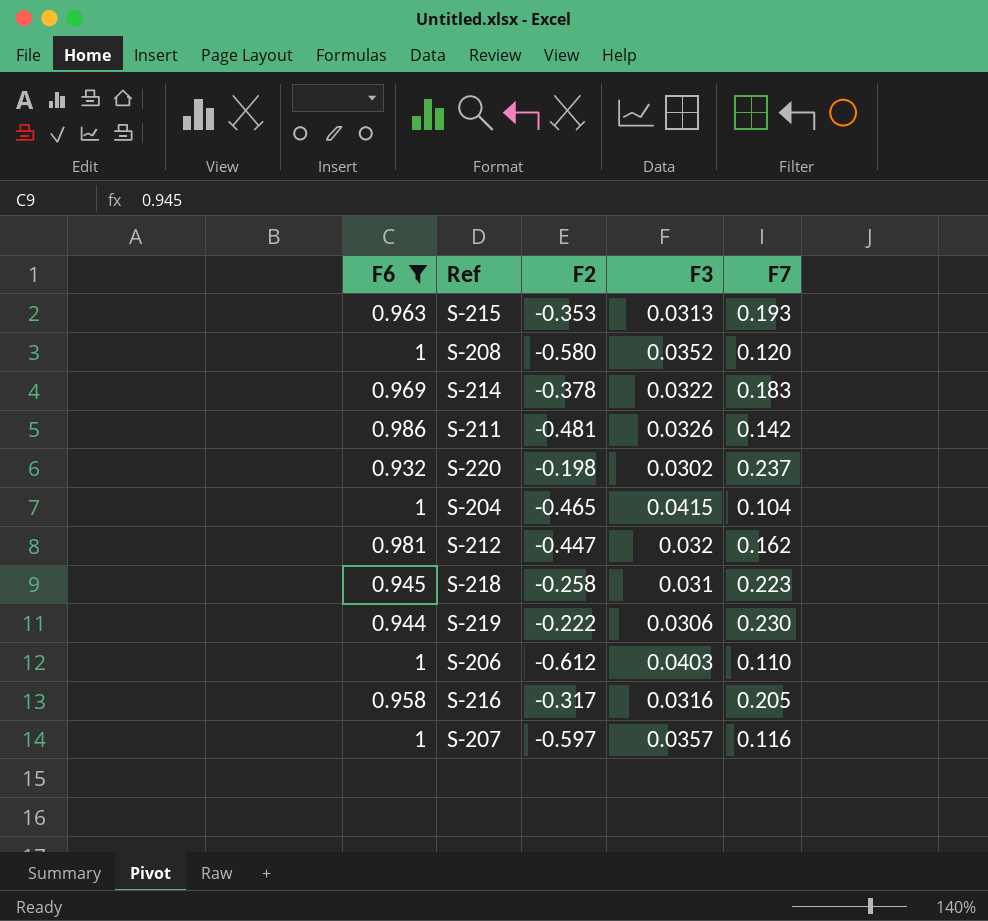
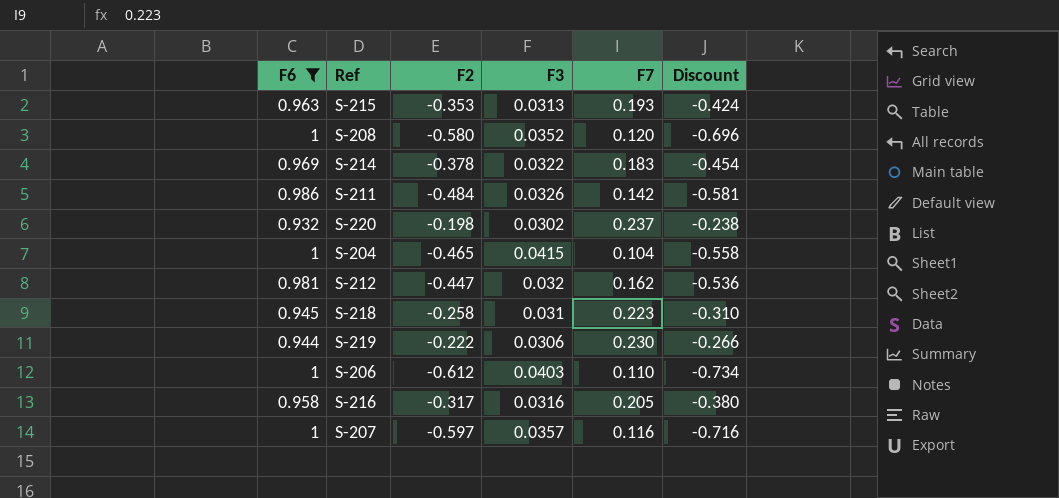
column Discount | formula: none -> [F2] * 1.2
S-211 | F2: -0.481 -> -0.484

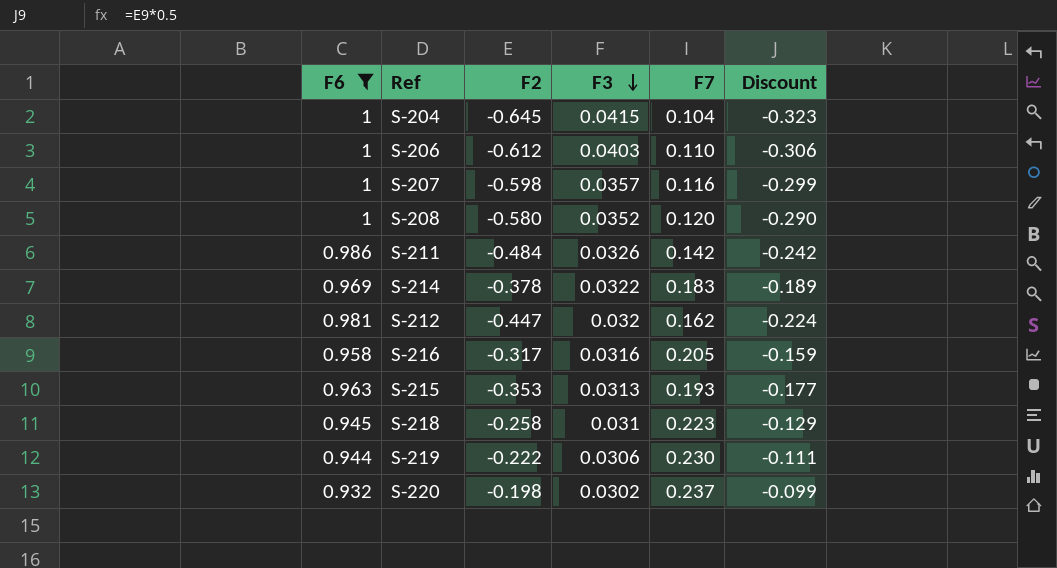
row order: none -> F3 descending
column Discount | formula: [F2] * 1.2 -> [F2] * 0.5
S-204 | F2: -0.465 -> -0.645
S-207 | F2: -0.597 -> -0.598

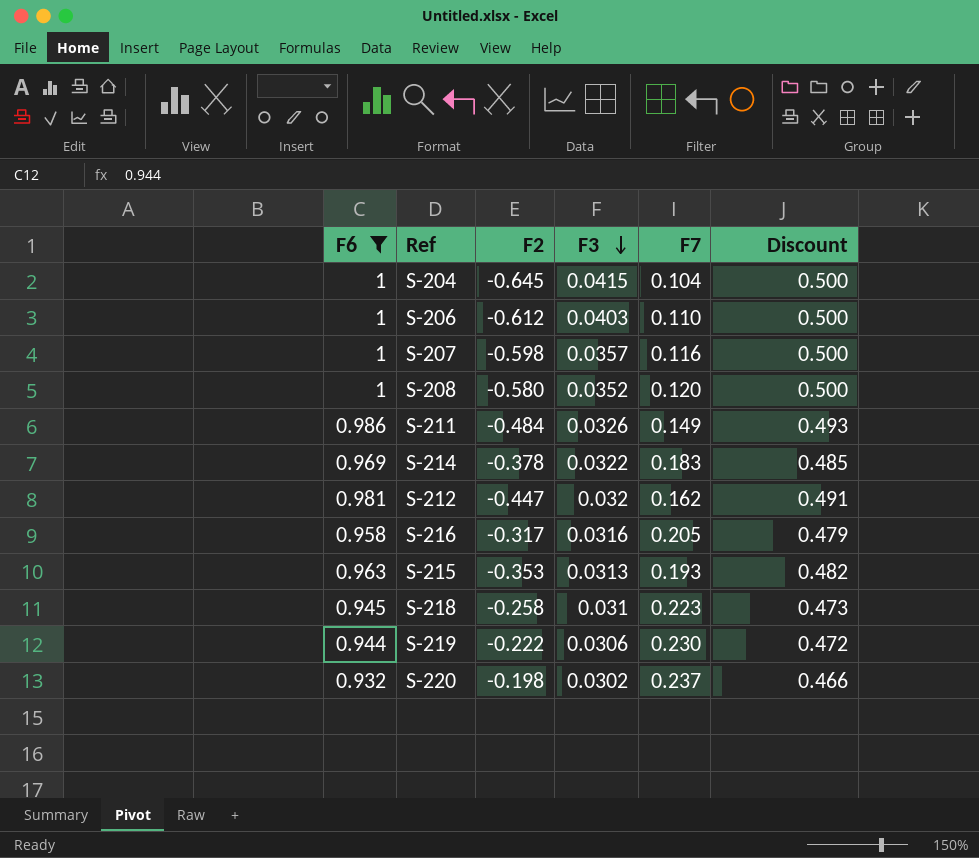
column Discount | formula: [F2] * 0.5 -> [F6] * 0.5
S-211 | F7: 0.142 -> 0.149

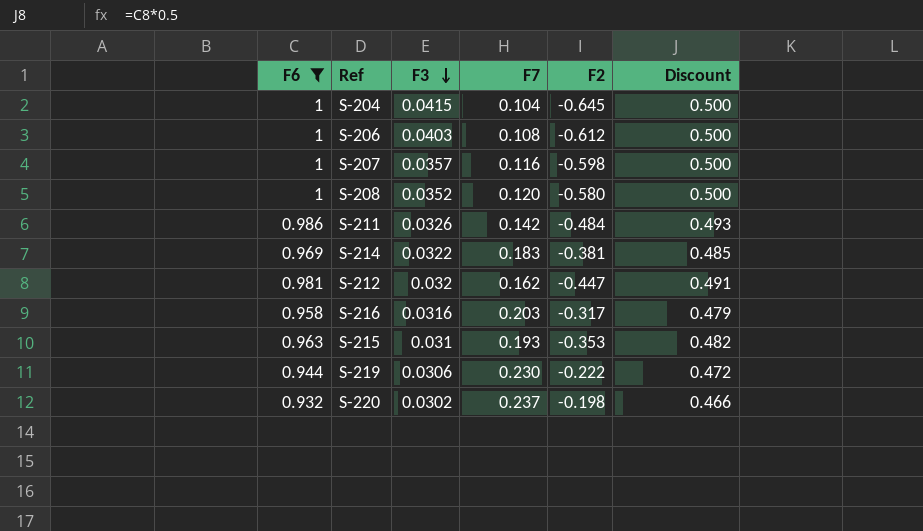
column F2 | position: 3 -> 5
row S-218: 0.945 | -0.258 | 0.031 | 0.223 | 0.473 -> none
S-206 | F7: 0.110 -> 0.108
S-211 | F7: 0.149 -> 0.142
S-214 | F2: -0.378 -> -0.381
S-216 | F7: 0.205 -> 0.203
S-215 | F3: 0.0313 -> 0.031

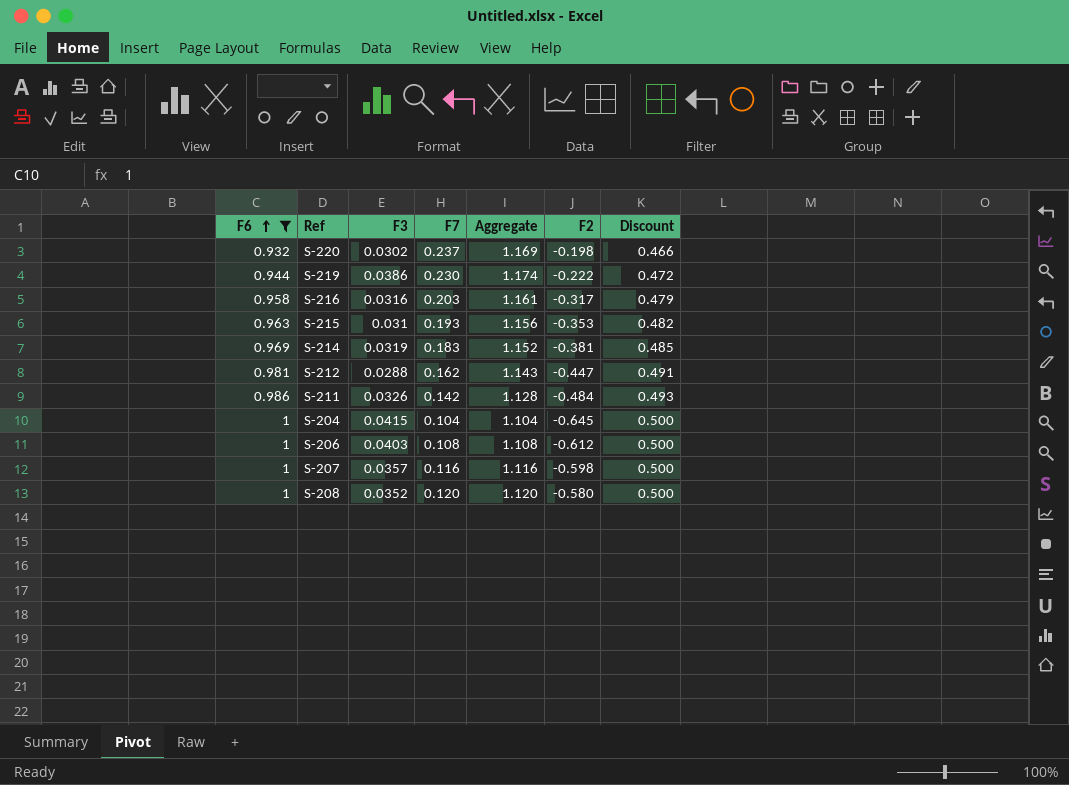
row order: F3 descending -> F6 ascending
column Aggregate | formula: none -> [F6] + [F7]
S-219 | F3: 0.0306 -> 0.0386
S-214 | F3: 0.0322 -> 0.0319
S-212 | F3: 0.032 -> 0.0288

